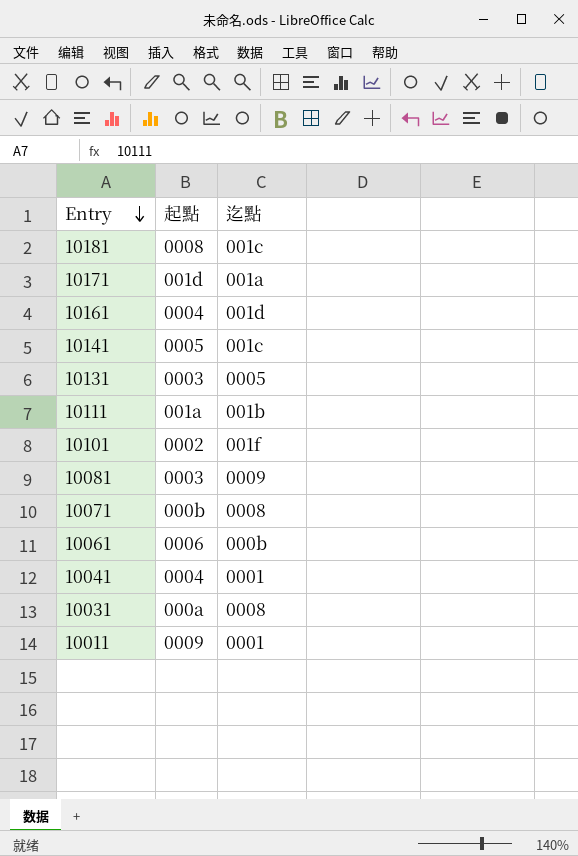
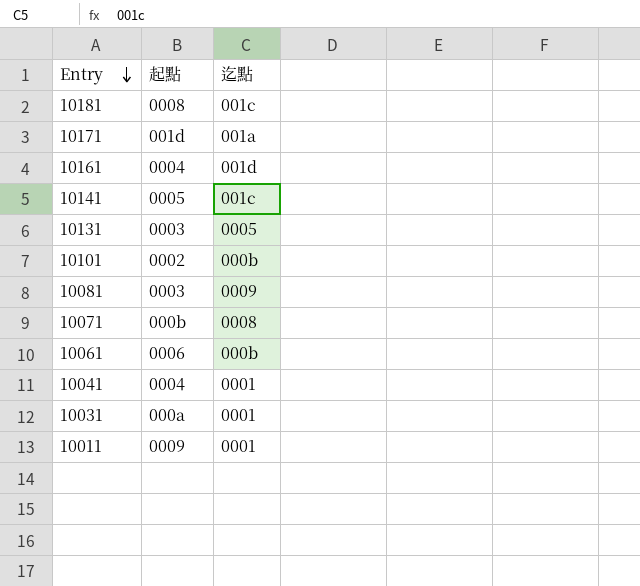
row 10111: 001a | 001b -> none
10101 | 迄點: 001f -> 000b
10031 | 迄點: 0008 -> 0001

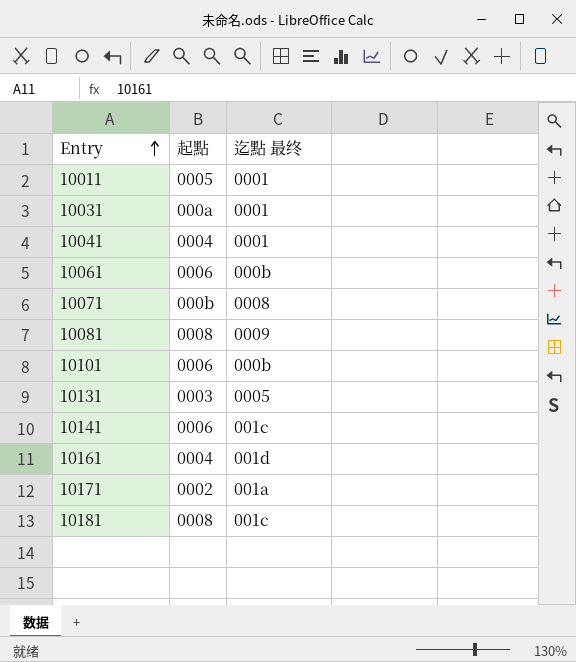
row order: Entry descending -> Entry ascending
column name: 迄點 -> 迄點 最终
10011 | 起點: 0009 -> 0005
10081 | 起點: 0003 -> 0008
10101 | 起點: 0002 -> 0006
10141 | 起點: 0005 -> 0006
10171 | 起點: 001d -> 0002

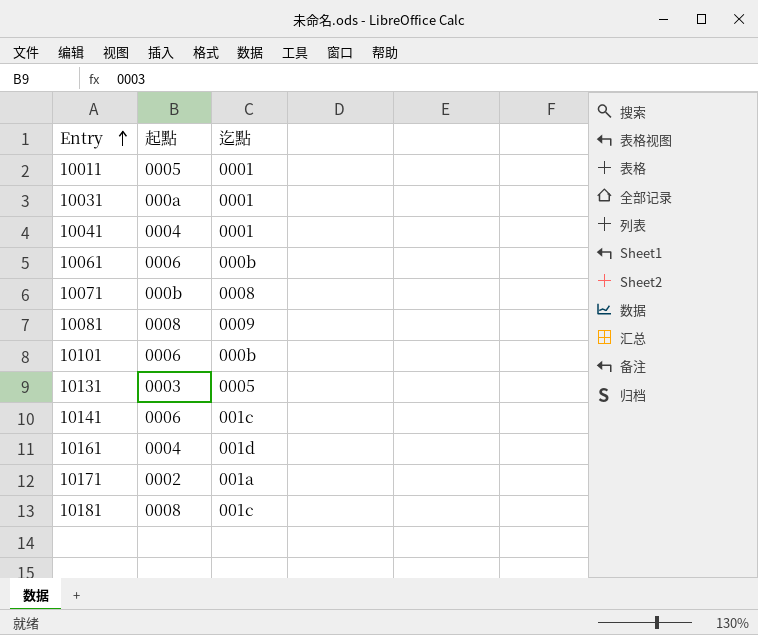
column name: 迄點 最终 -> 迄點

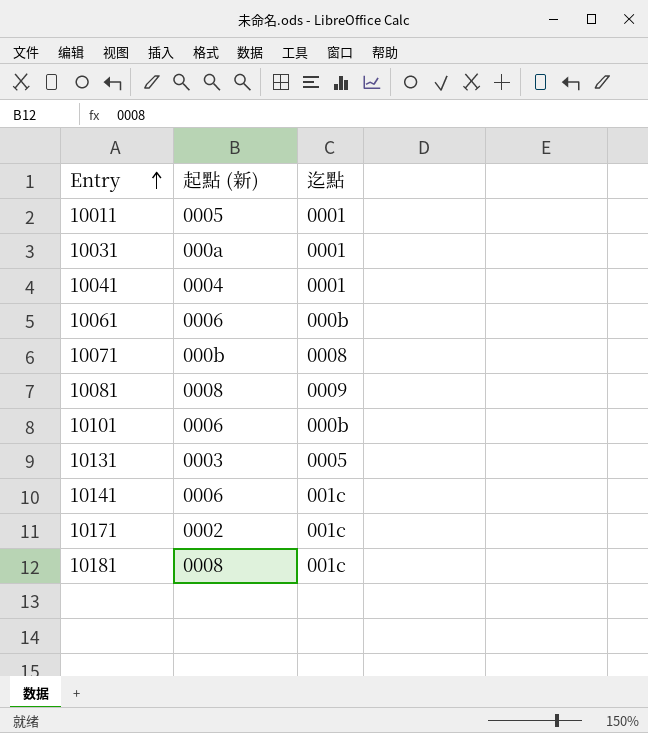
column name: 起點 -> 起點 (新)
row 10161: 0004 | 001d -> none
10171 | 迄點: 001a -> 001c

